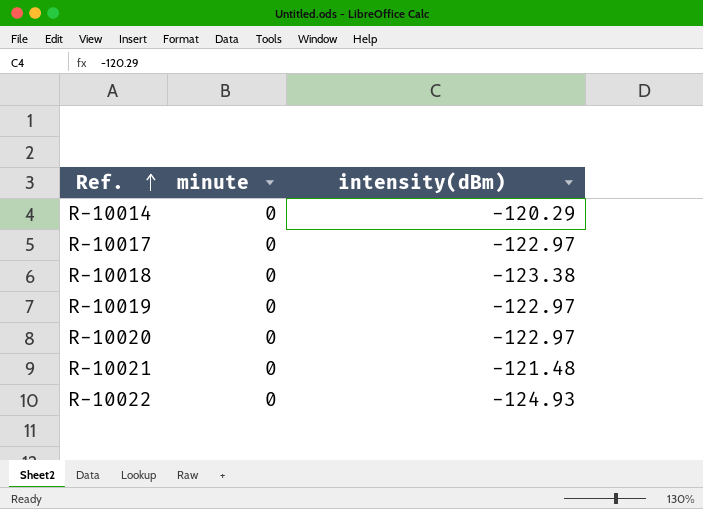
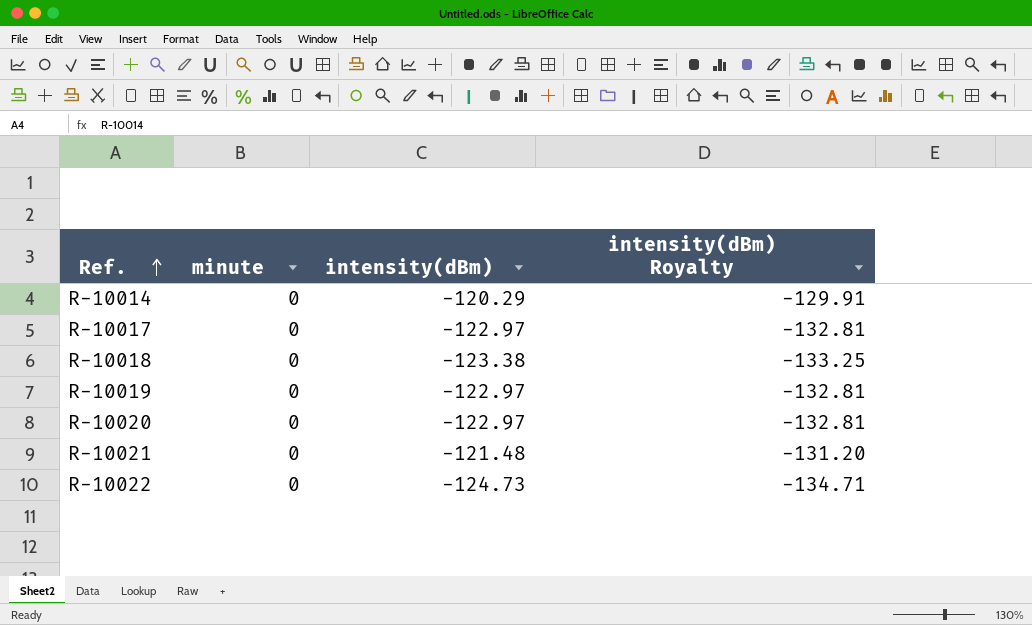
column intensity(dBm) Royalty | formula: none -> [intensity(dBm)] * 1.08
R-10022 | intensity(dBm): -124.93 -> -124.73

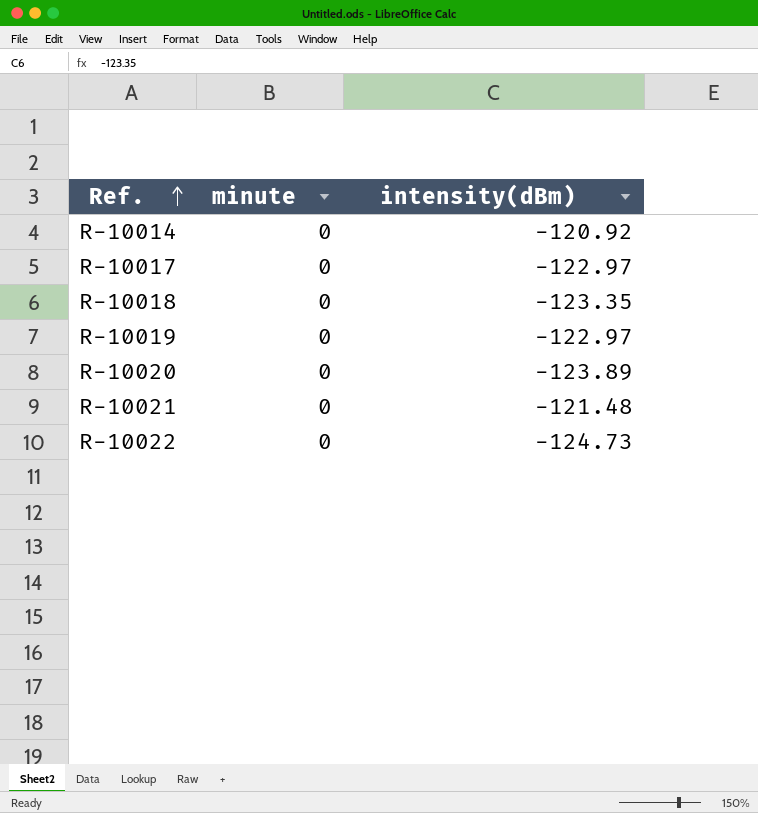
column intensity(dBm) Royalty | formula: [intensity(dBm)] * 1.08 -> none
R-10014 | intensity(dBm): -120.29 -> -120.92
R-10018 | intensity(dBm): -123.38 -> -123.35
R-10020 | intensity(dBm): -122.97 -> -123.89

